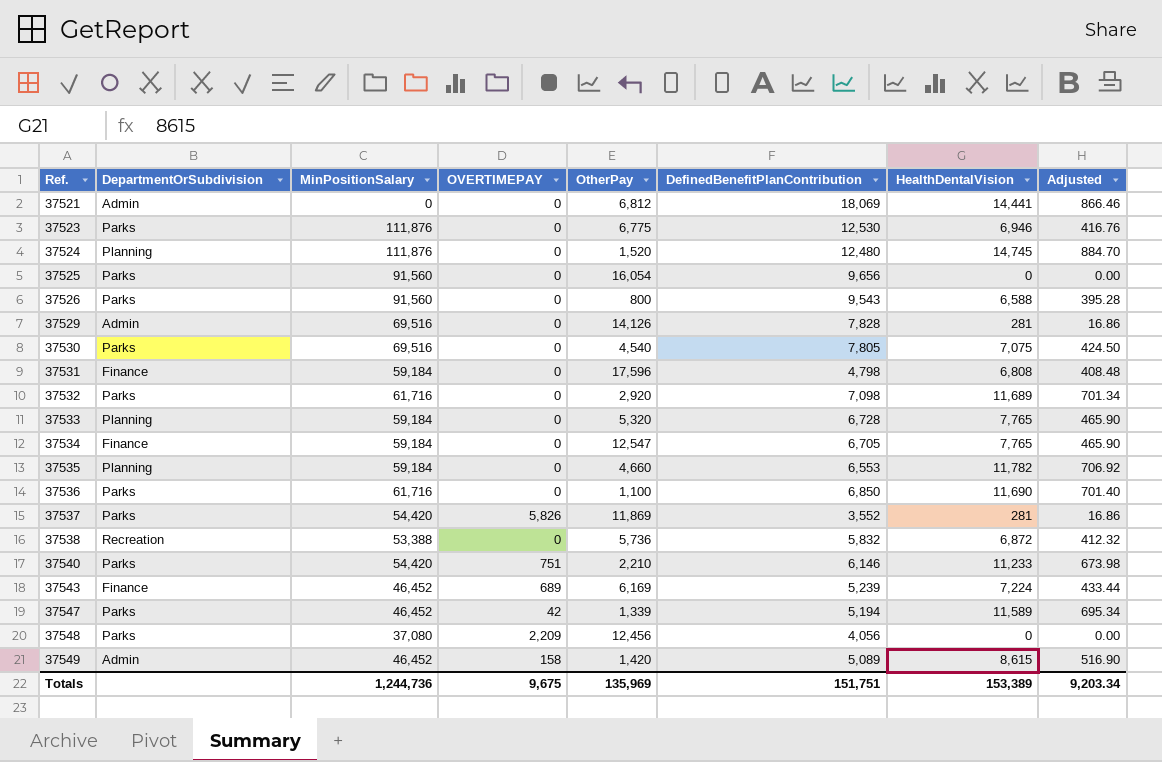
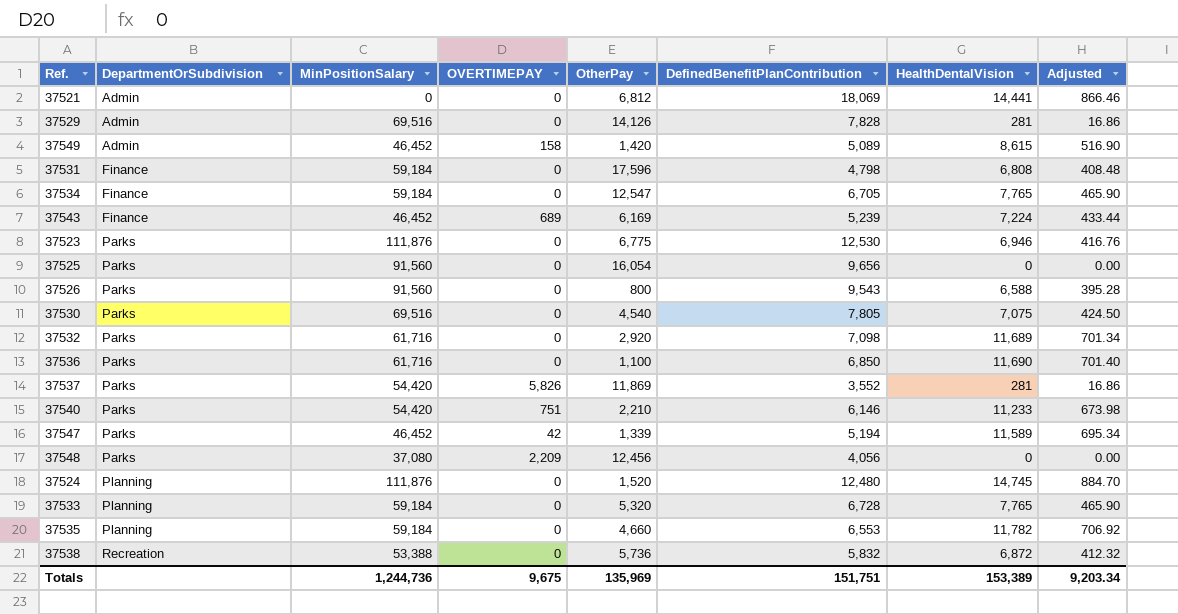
row order: Ref. ascending -> DepartmentOrSubdivision ascending

